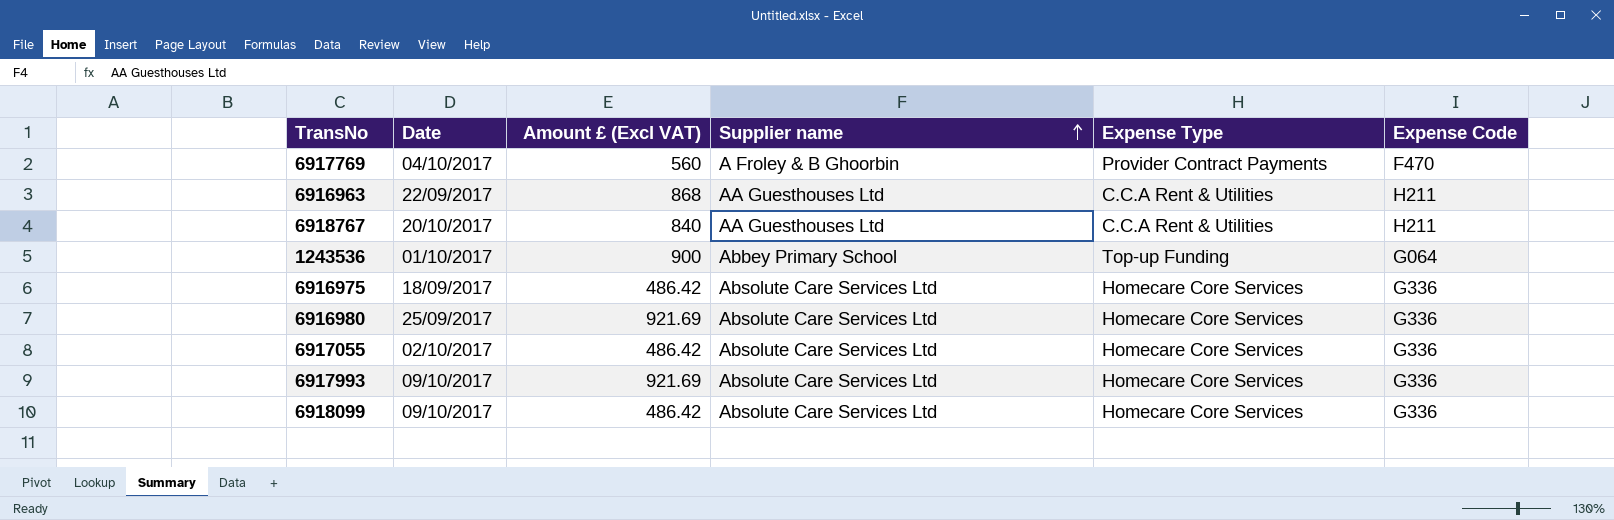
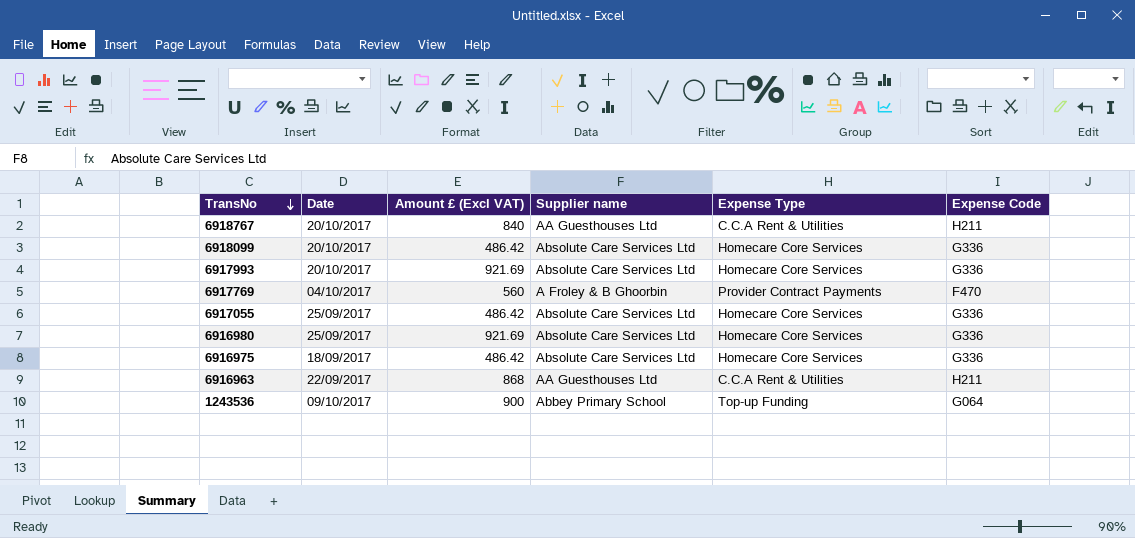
row order: Supplier name ascending -> TransNo descending
6918099 | Date: 09/10/2017 -> 20/10/2017
6917993 | Date: 09/10/2017 -> 20/10/2017
6917055 | Date: 02/10/2017 -> 25/09/2017
1243536 | Date: 01/10/2017 -> 09/10/2017

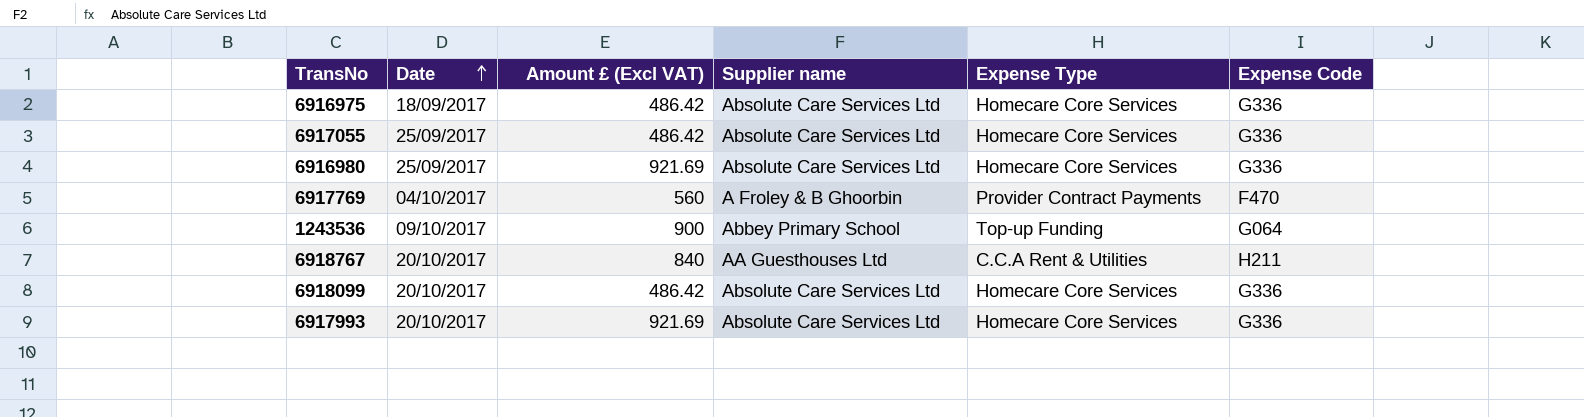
row order: TransNo descending -> Date ascending
row 6916963: 22/09/2017 | 868 | AA Guesthouses Ltd | C.C.A Rent & Utilities | H211 -> none

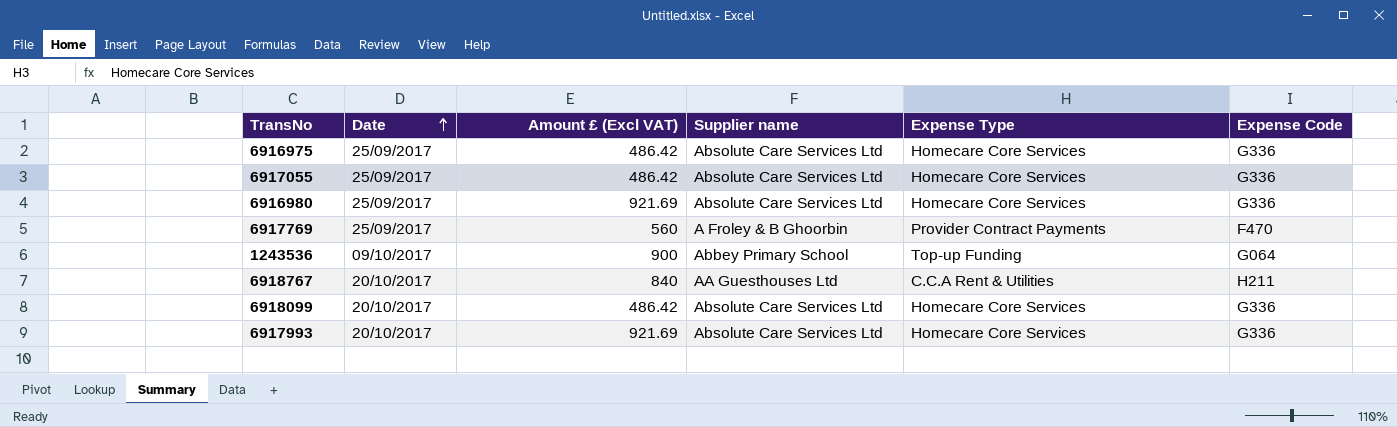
6916975 | Date: 18/09/2017 -> 25/09/2017
6917769 | Date: 04/10/2017 -> 25/09/2017

